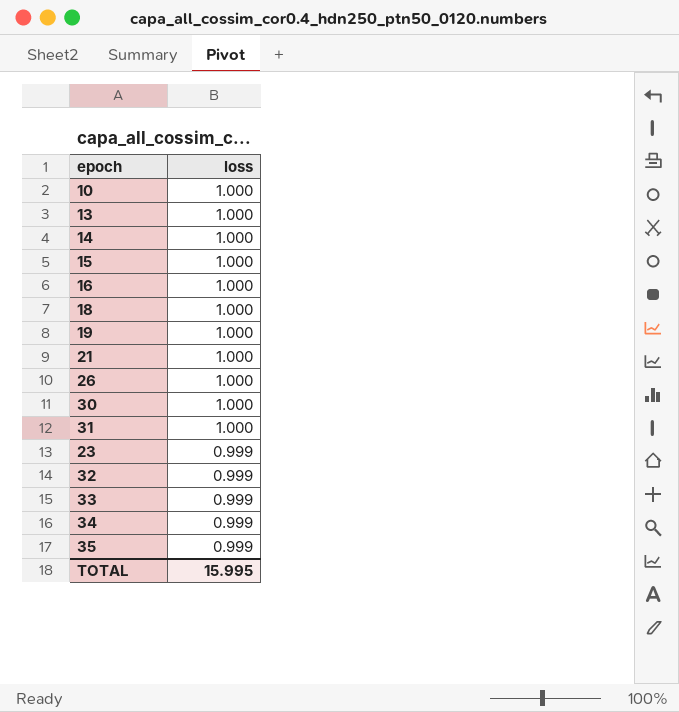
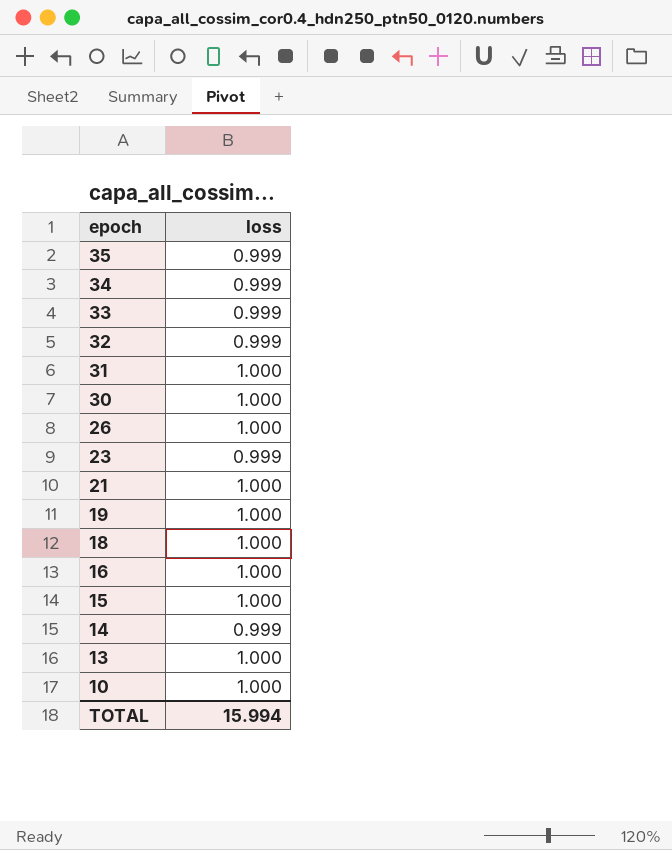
row order: loss descending -> epoch descending
14 | loss: 1.000 -> 0.999
TOTAL | loss: 15.995 -> 15.994

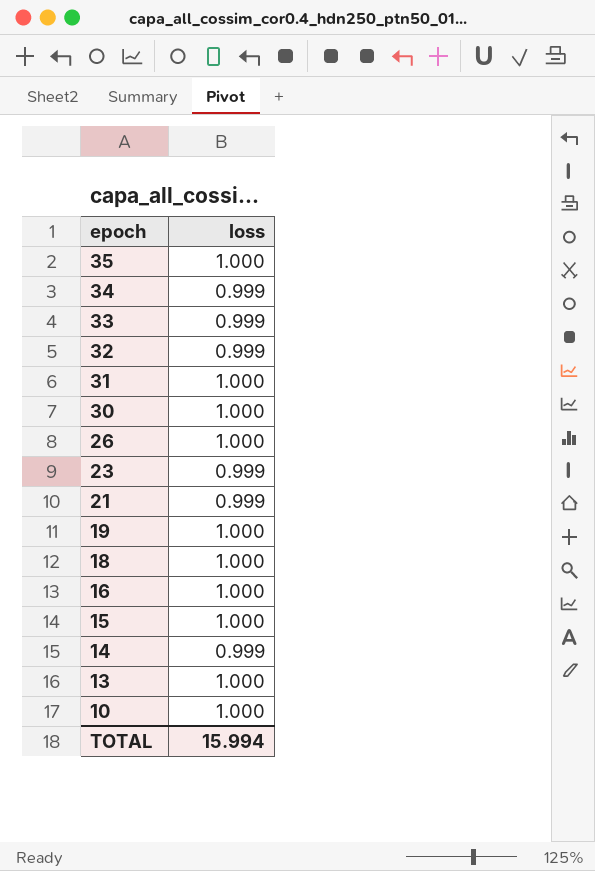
35 | loss: 0.999 -> 1.000
21 | loss: 1.000 -> 0.999

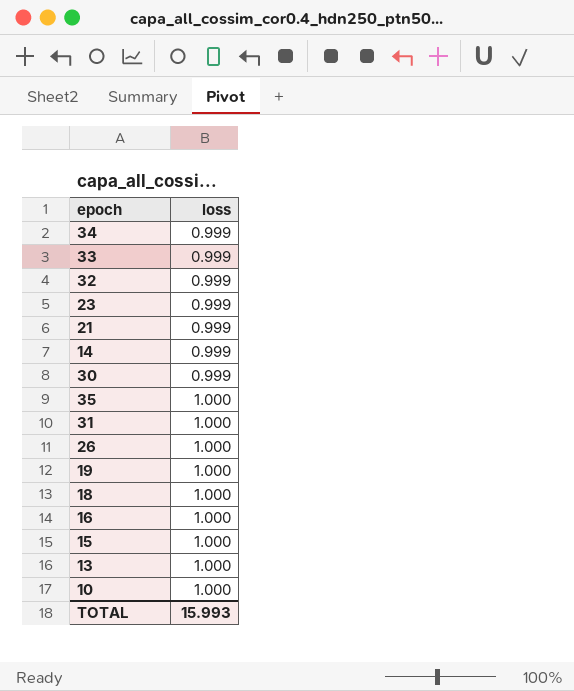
row order: epoch descending -> loss ascending
30 | loss: 1.000 -> 0.999
TOTAL | loss: 15.994 -> 15.993

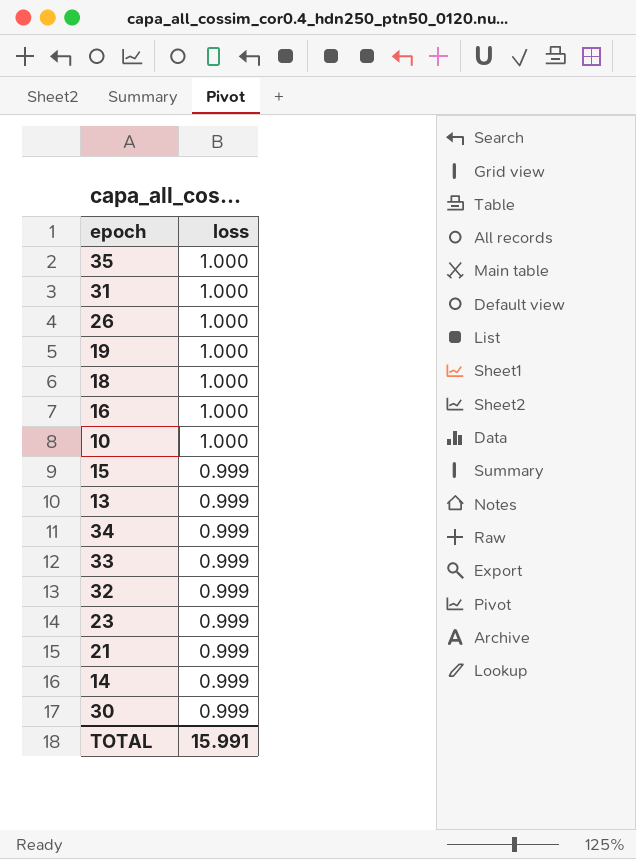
row order: loss ascending -> loss descending
15 | loss: 1.000 -> 0.999
13 | loss: 1.000 -> 0.999
TOTAL | loss: 15.993 -> 15.991

